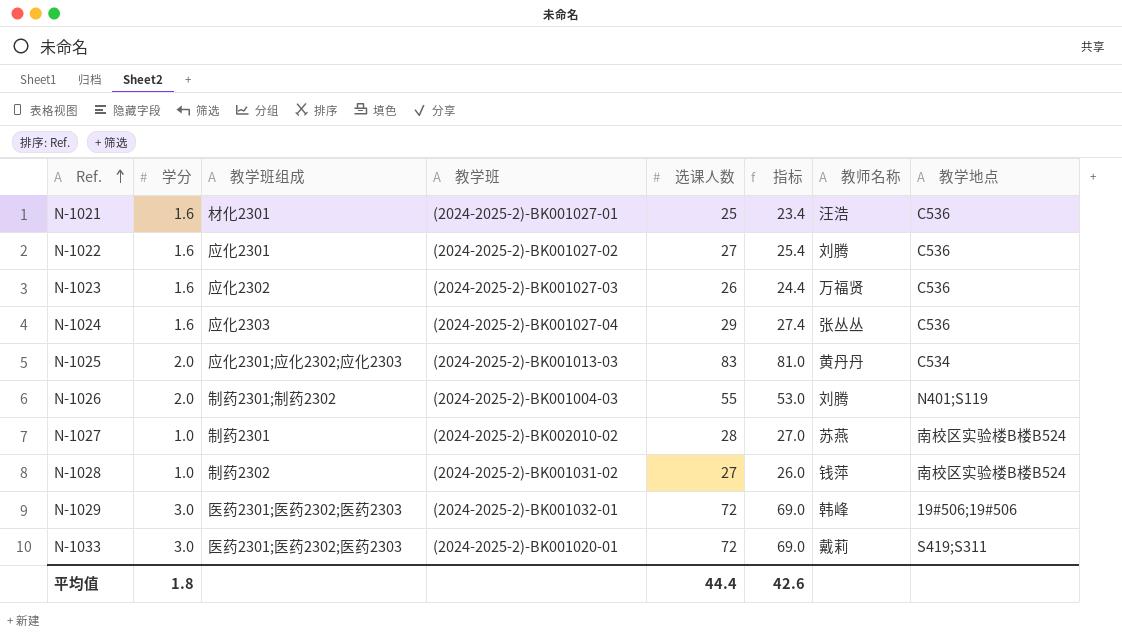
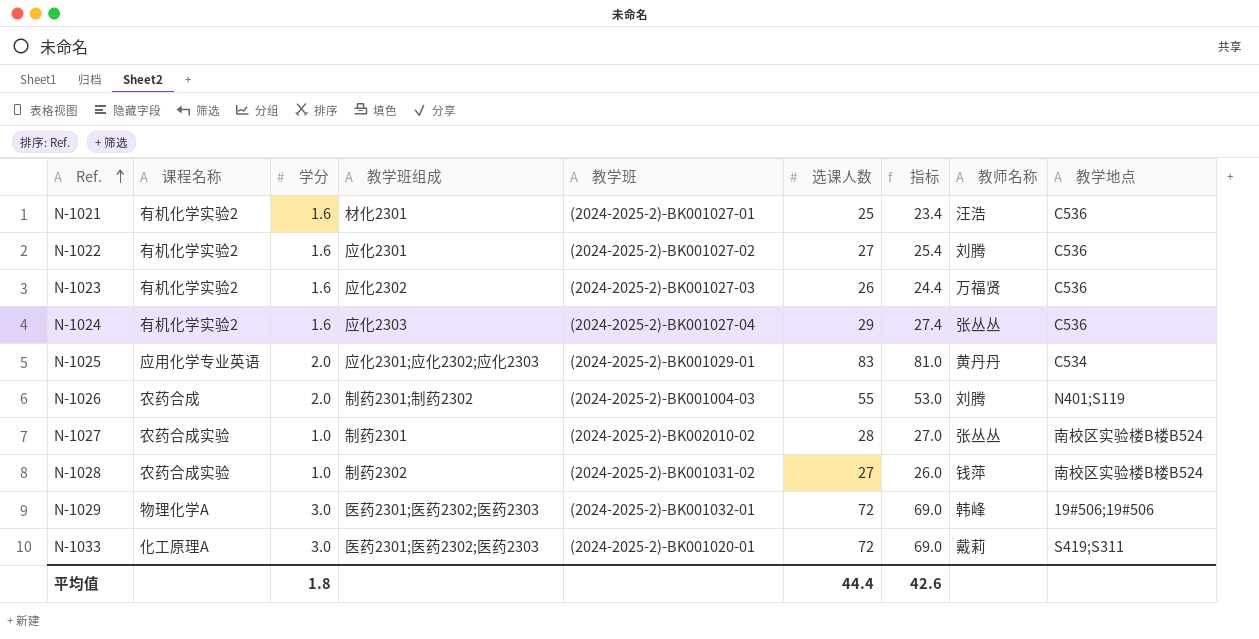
column 课程名称 | position: none -> 2
N-1025 | 教学班: (2024-2025-2)-BK001013-03 -> (2024-2025-2)-BK001029-01
N-1027 | 教师名称: 苏燕 -> 张丛丛

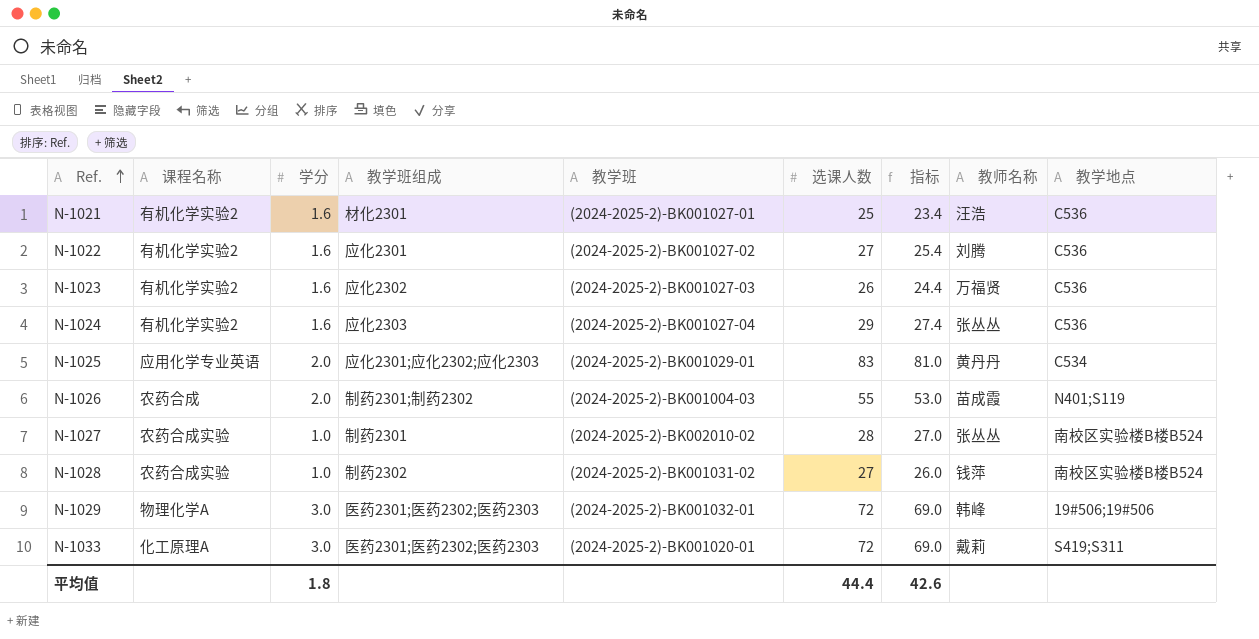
N-1026 | 教师名称: 刘腾 -> 苗成霞

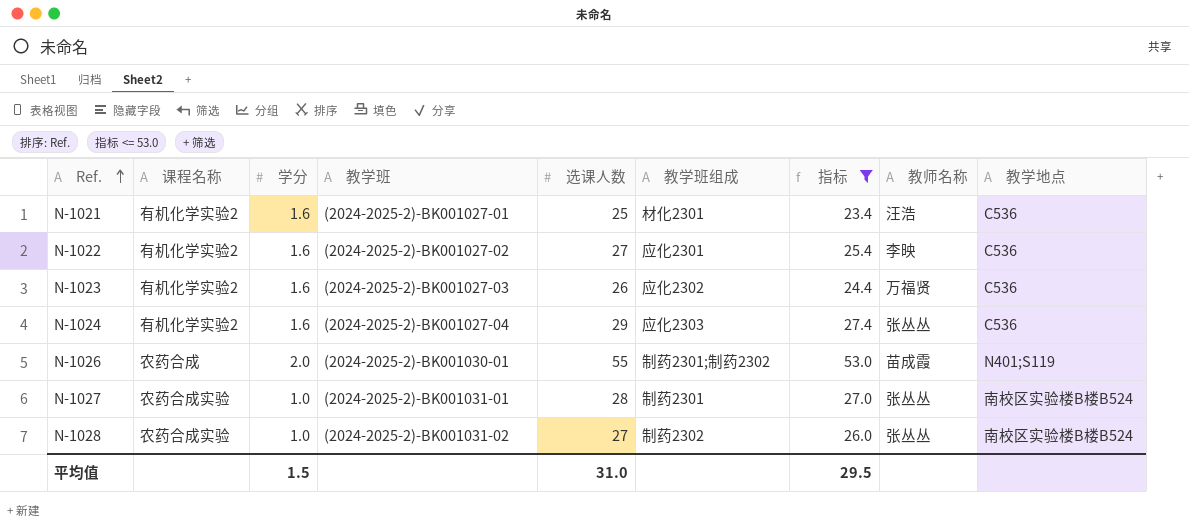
filter: none -> 指标 <= 53.0
column 教学班组成 | position: 4 -> 6
N-1022 | 教师名称: 刘腾 -> 李映
N-1026 | 教学班: (2024-2025-2)-BK001004-03 -> (2024-2025-2)-BK001030-01
N-1027 | 教学班: (2024-2025-2)-BK002010-02 -> (2024-2025-2)-BK001031-01
N-1028 | 教师名称: 钱萍 -> 张丛丛
平均值 | 学分: 1.8 -> 1.5
平均值 | 选课人数: 44.4 -> 31.0
平均值 | 指标: 42.6 -> 29.5

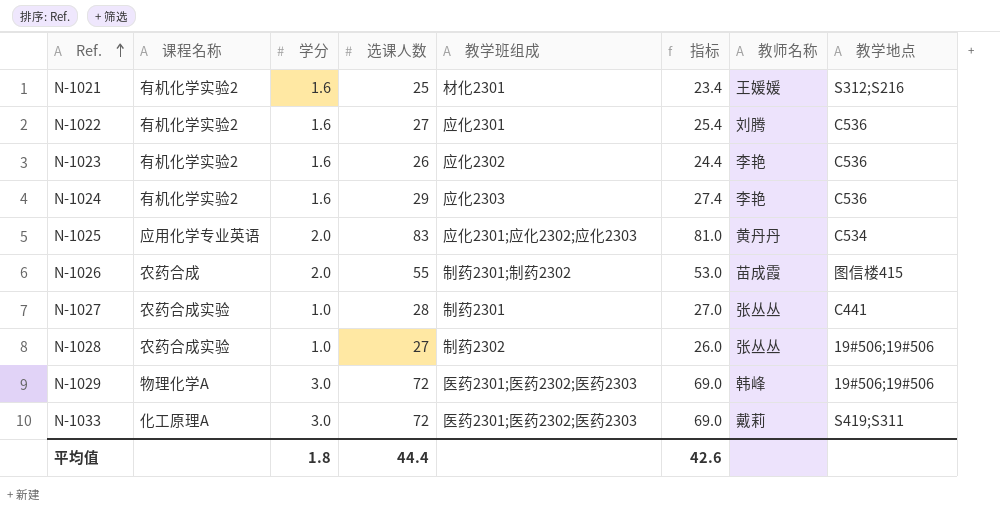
filter: 指标 <= 53.0 -> none
column 教学班 | position: 4 -> none
N-1021 | 教师名称: 汪浩 -> 王媛媛
N-1021 | 教学地点: C536 -> S312;S216
N-1022 | 教师名称: 李映 -> 刘腾
N-1023 | 教师名称: 万福贤 -> 李艳
N-1024 | 教师名称: 张丛丛 -> 李艳
N-1026 | 教学地点: N401;S119 -> 图信楼415
N-1027 | 教学地点: 南校区实验楼B楼B524 -> C441
N-1028 | 教学地点: 南校区实验楼B楼B524 -> 19#506;19#506
平均值 | 学分: 1.5 -> 1.8
平均值 | 选课人数: 31.0 -> 44.4
平均值 | 指标: 29.5 -> 42.6

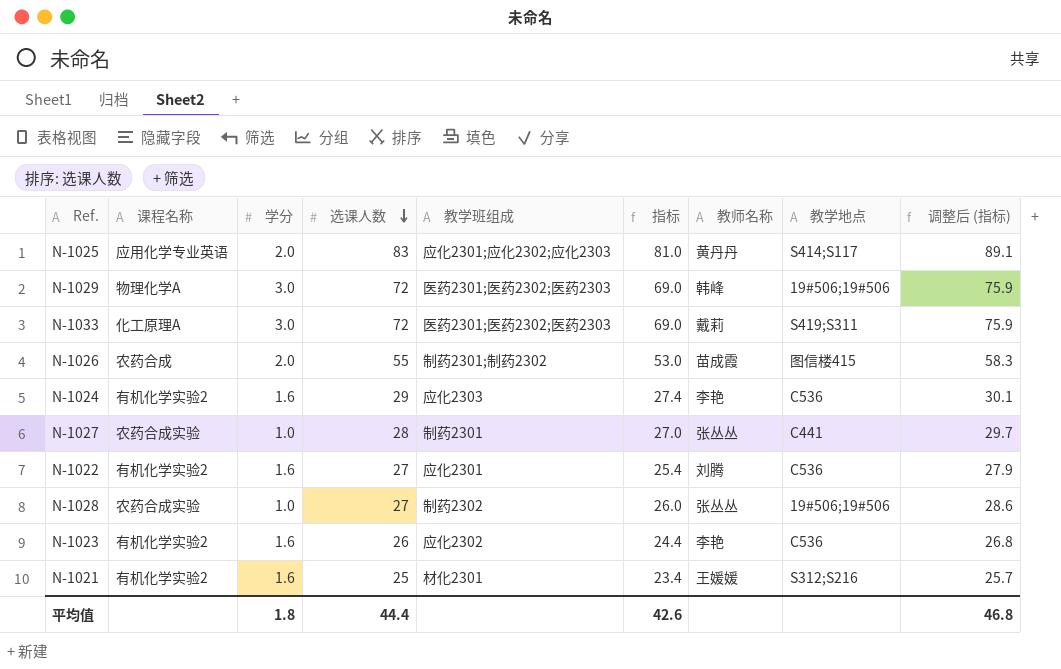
row order: Ref. ascending -> 选课人数 descending
column 调整后 (指标) | formula: none -> [指标] * 1.1
N-1025 | 教学地点: C534 -> S414;S117

